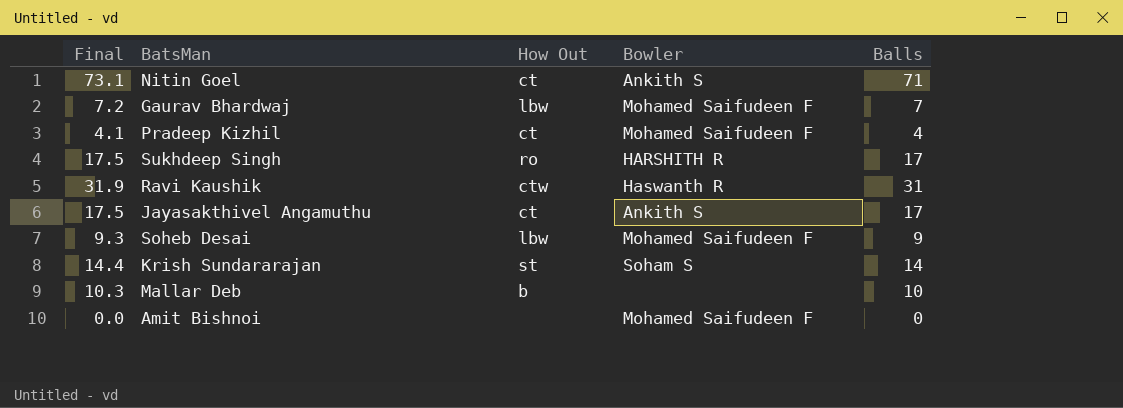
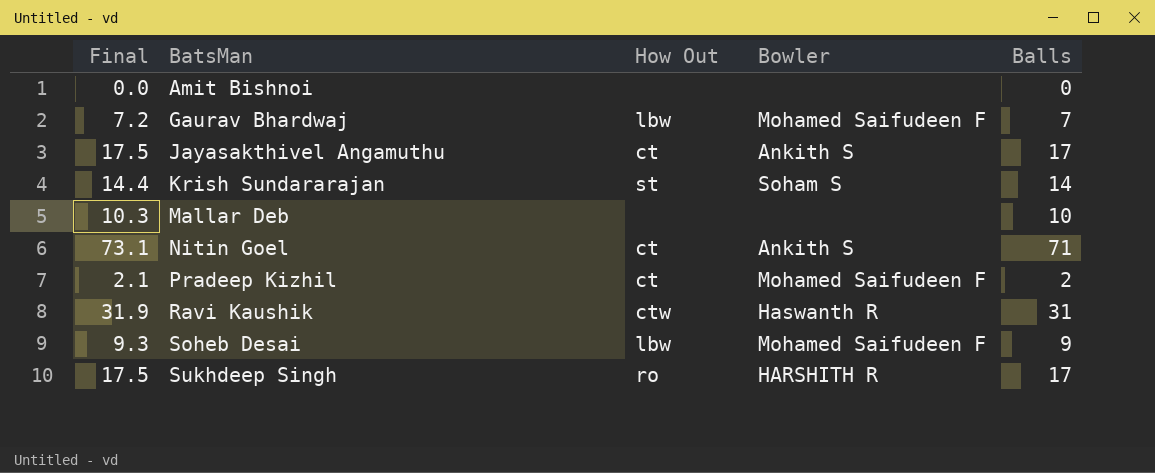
row order: none -> BatsMan ascending
Amit Bishnoi | Bowler: Mohamed Saifudeen F -> none
Mallar Deb | How Out: b -> none
Pradeep Kizhil | Final: 4.1 -> 2.1
Pradeep Kizhil | Balls: 4 -> 2

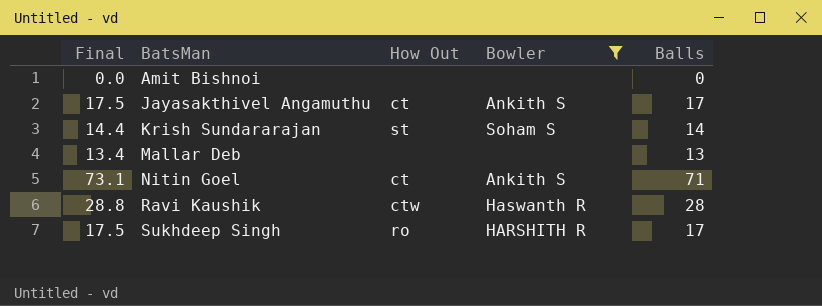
filter: none -> Bowler != Mohamed Saifudeen F
Mallar Deb | Final: 10.3 -> 13.4
Mallar Deb | Balls: 10 -> 13
Ravi Kaushik | Final: 31.9 -> 28.8
Ravi Kaushik | Balls: 31 -> 28

